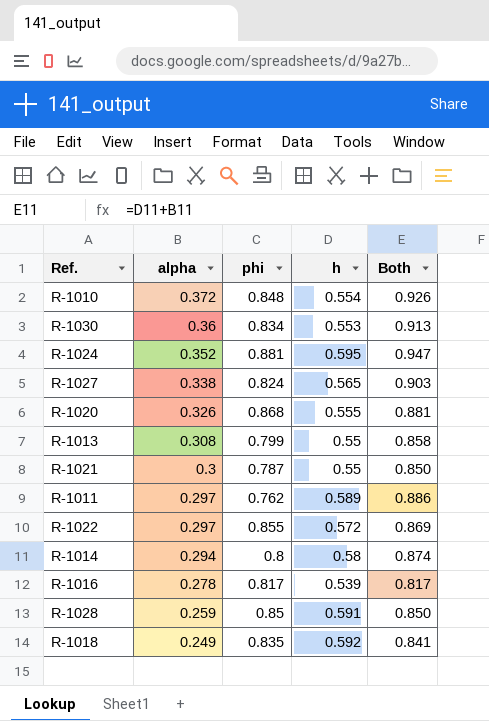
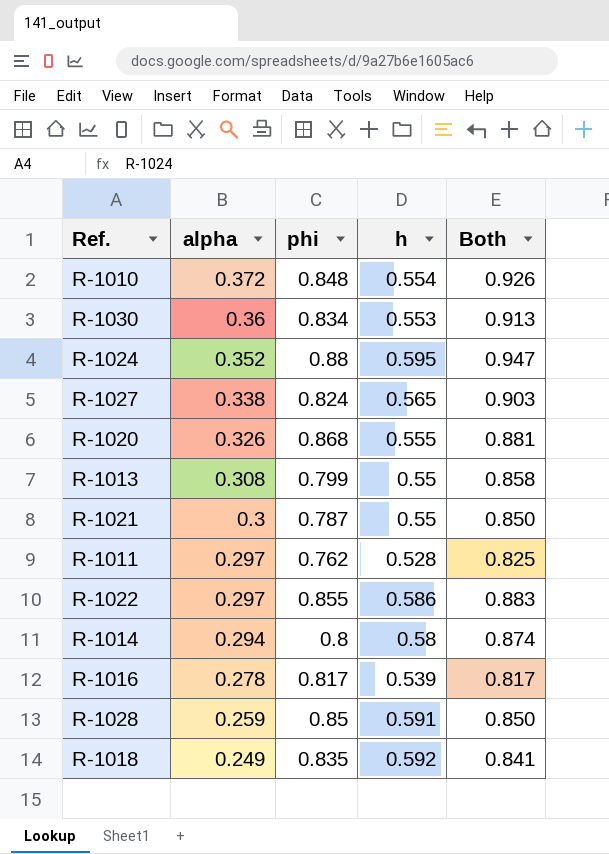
R-1024 | phi: 0.881 -> 0.88
R-1011 | h: 0.589 -> 0.528
R-1011 | Both: 0.886 -> 0.825
R-1022 | h: 0.572 -> 0.586
R-1022 | Both: 0.869 -> 0.883

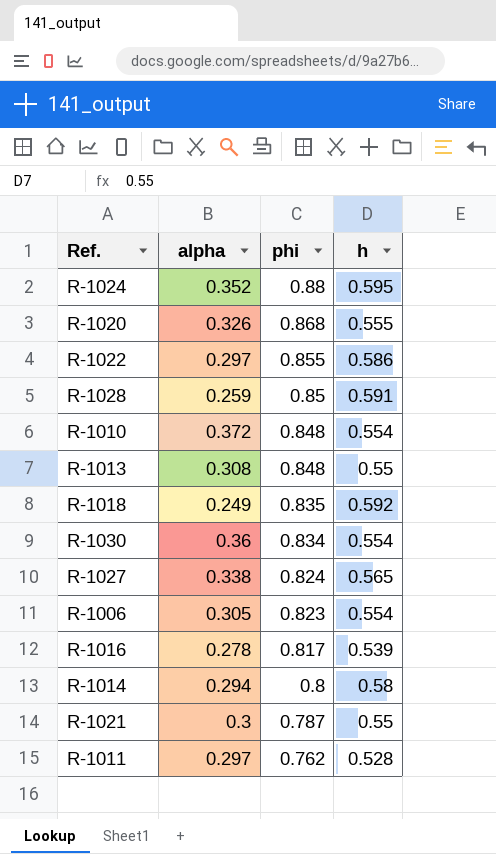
row order: alpha descending -> phi descending
column Both | formula: [alpha] + [h] -> none
R-1013 | phi: 0.799 -> 0.848
R-1030 | h: 0.553 -> 0.554
row R-1006: none -> 0.305 | 0.823 | 0.554

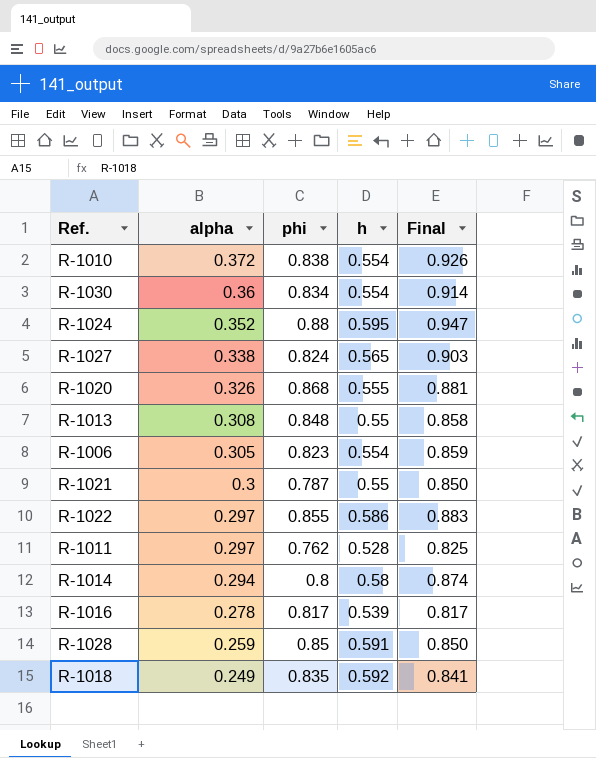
row order: phi descending -> alpha descending
column Final | formula: none -> [alpha] + [h]
R-1010 | phi: 0.848 -> 0.838

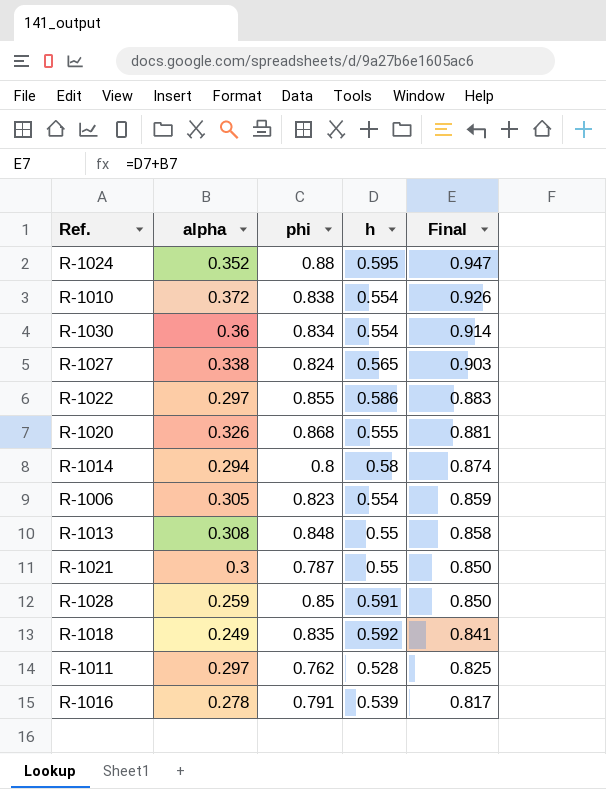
row order: alpha descending -> Final descending
R-1016 | phi: 0.817 -> 0.791

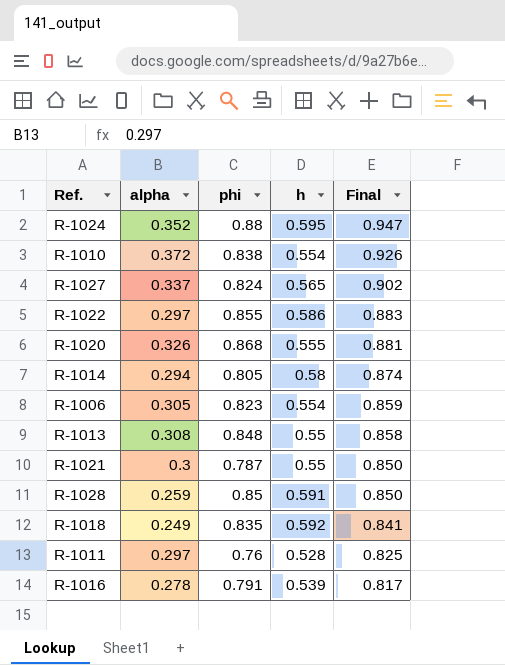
row R-1030: 0.36 | 0.834 | 0.554 | 0.914 -> none
R-1027 | alpha: 0.338 -> 0.337
R-1027 | Final: 0.903 -> 0.902
R-1014 | phi: 0.8 -> 0.805
R-1011 | phi: 0.762 -> 0.76

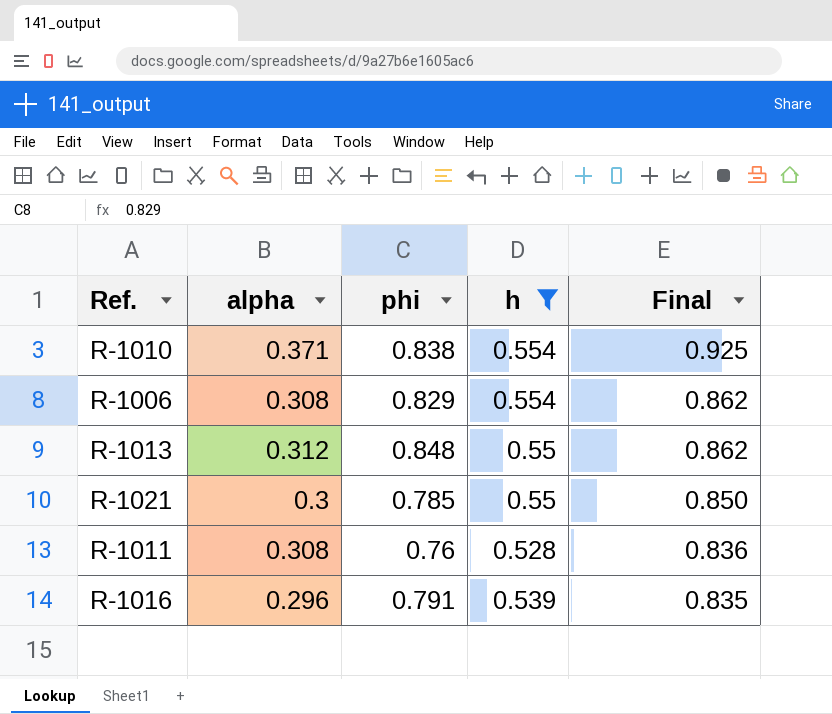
filter: none -> h <= 0.554
R-1010 | alpha: 0.372 -> 0.371
R-1010 | Final: 0.926 -> 0.925
R-1006 | alpha: 0.305 -> 0.308
R-1006 | phi: 0.823 -> 0.829
R-1006 | Final: 0.859 -> 0.862
R-1013 | alpha: 0.308 -> 0.312
R-1013 | Final: 0.858 -> 0.862
R-1021 | phi: 0.787 -> 0.785
R-1011 | alpha: 0.297 -> 0.308
R-1011 | Final: 0.825 -> 0.836
R-1016 | alpha: 0.278 -> 0.296
R-1016 | Final: 0.817 -> 0.835

